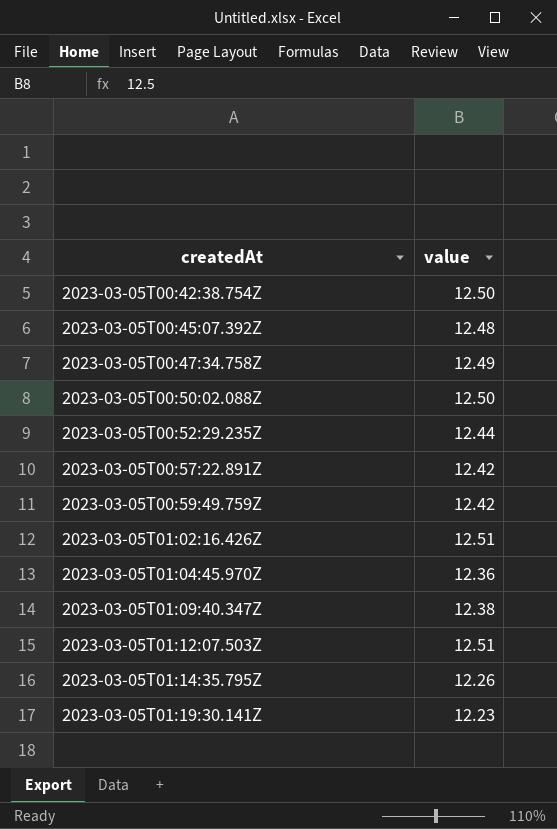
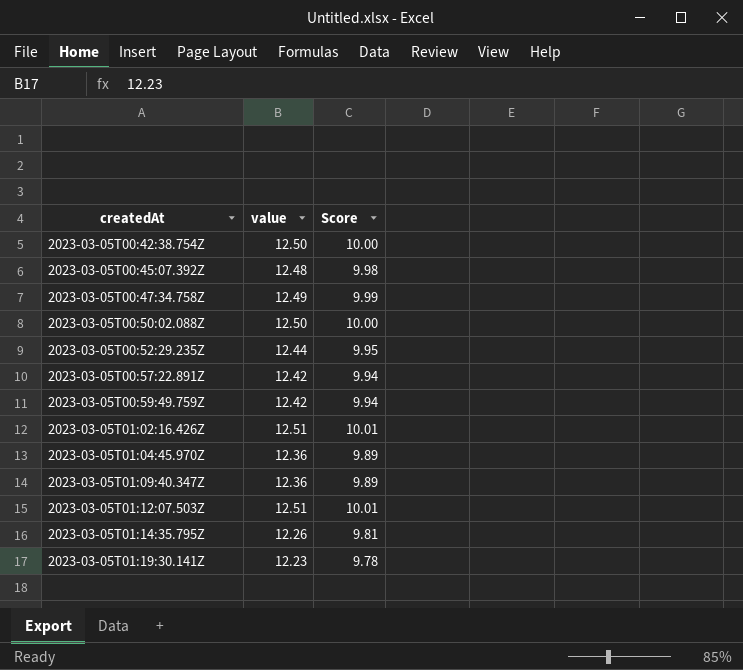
column Score | formula: none -> [value] * 0.8
2023-03-05T01:09:40.347Z | value: 12.38 -> 12.36

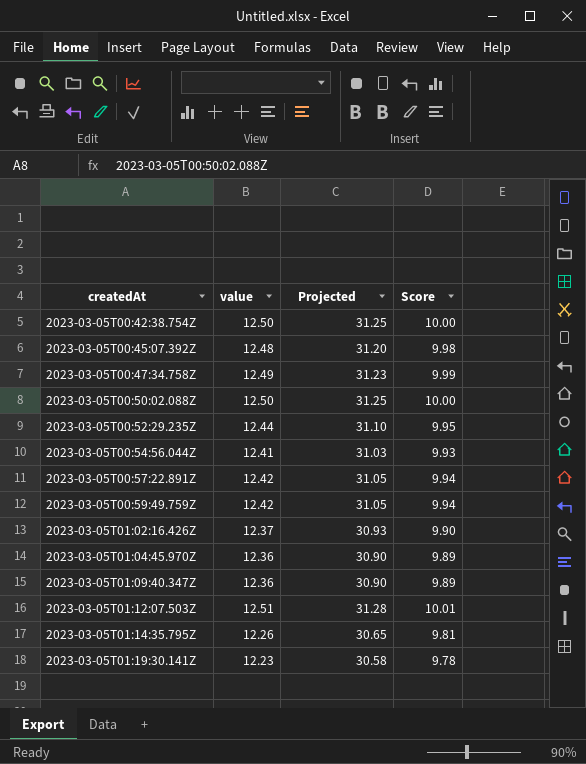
column Projected | formula: none -> [value] * 2.5
row 2023-03-05T00:54:56.044Z: none -> 12.41 | 31.03 | 9.93
2023-03-05T01:02:16.426Z | value: 12.51 -> 12.37
2023-03-05T01:02:16.426Z | Score: 10.01 -> 9.90

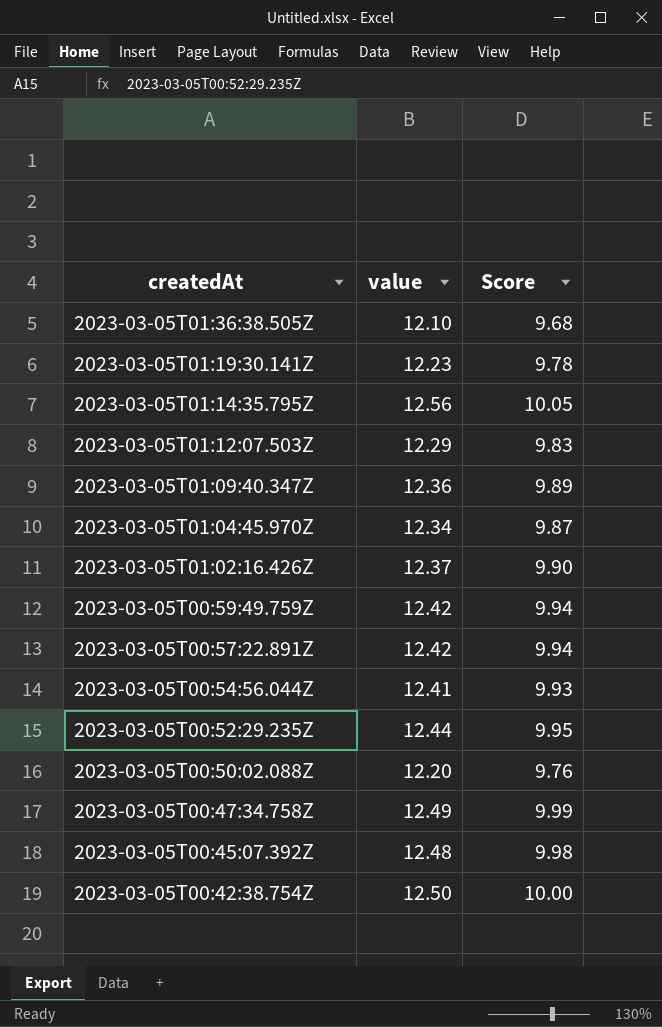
row order: createdAt ascending -> createdAt descending
column Projected | formula: [value] * 2.5 -> none
row 2023-03-05T01:36:38.505Z: none -> 12.10 | 9.68
2023-03-05T01:14:35.795Z | value: 12.26 -> 12.56
2023-03-05T01:14:35.795Z | Score: 9.81 -> 10.05
2023-03-05T01:12:07.503Z | value: 12.51 -> 12.29
2023-03-05T01:12:07.503Z | Score: 10.01 -> 9.83
2023-03-05T01:04:45.970Z | value: 12.36 -> 12.34
2023-03-05T01:04:45.970Z | Score: 9.89 -> 9.87
2023-03-05T00:50:02.088Z | value: 12.50 -> 12.20
2023-03-05T00:50:02.088Z | Score: 10.00 -> 9.76

